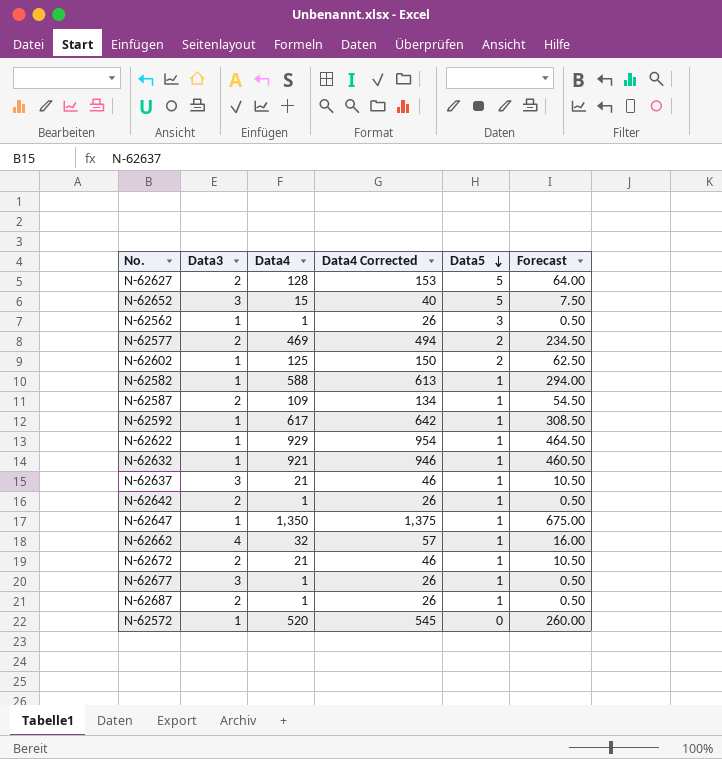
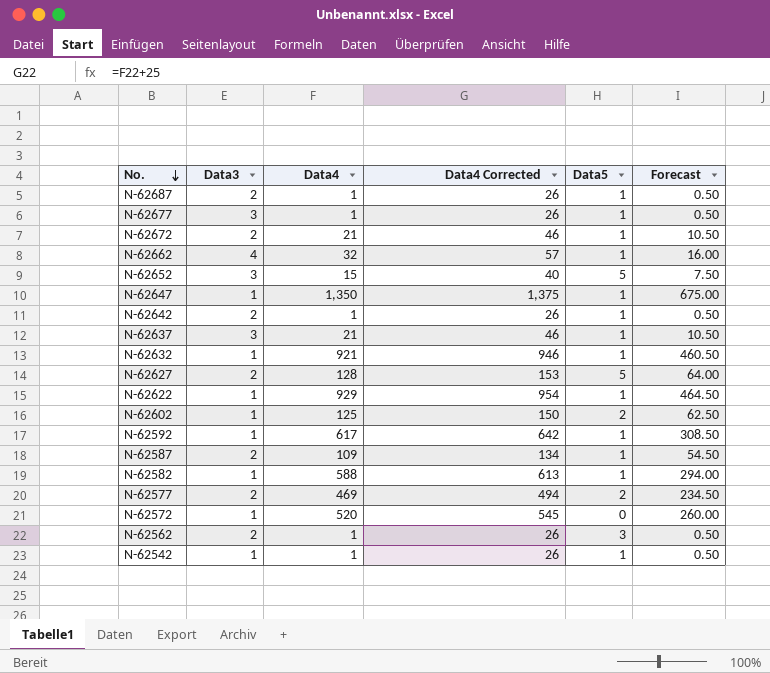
row order: Data5 descending -> No. descending
N-62562 | Data3: 1 -> 2
row N-62542: none -> 1 | 1 | 26 | 1 | 0.50

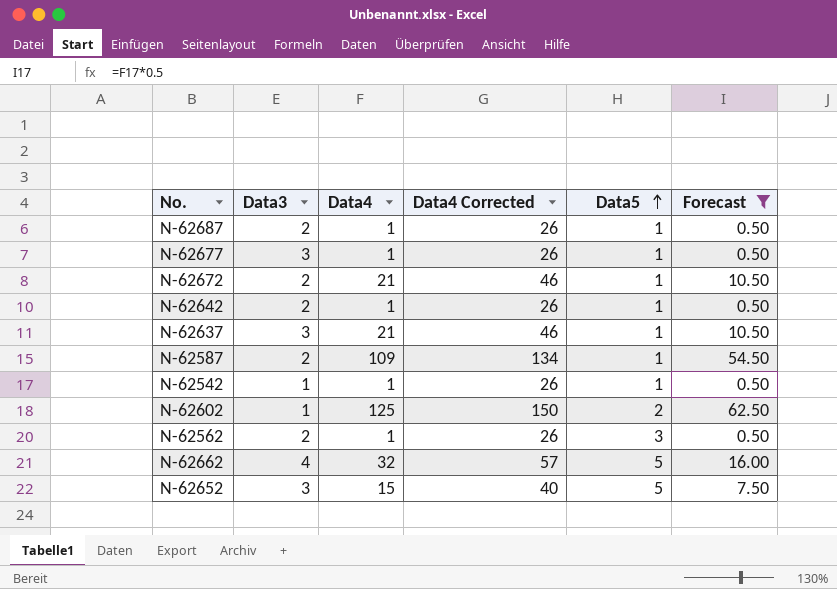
filter: none -> Forecast <= 62.50
row order: No. descending -> Data5 ascending
N-62662 | Data5: 1 -> 5

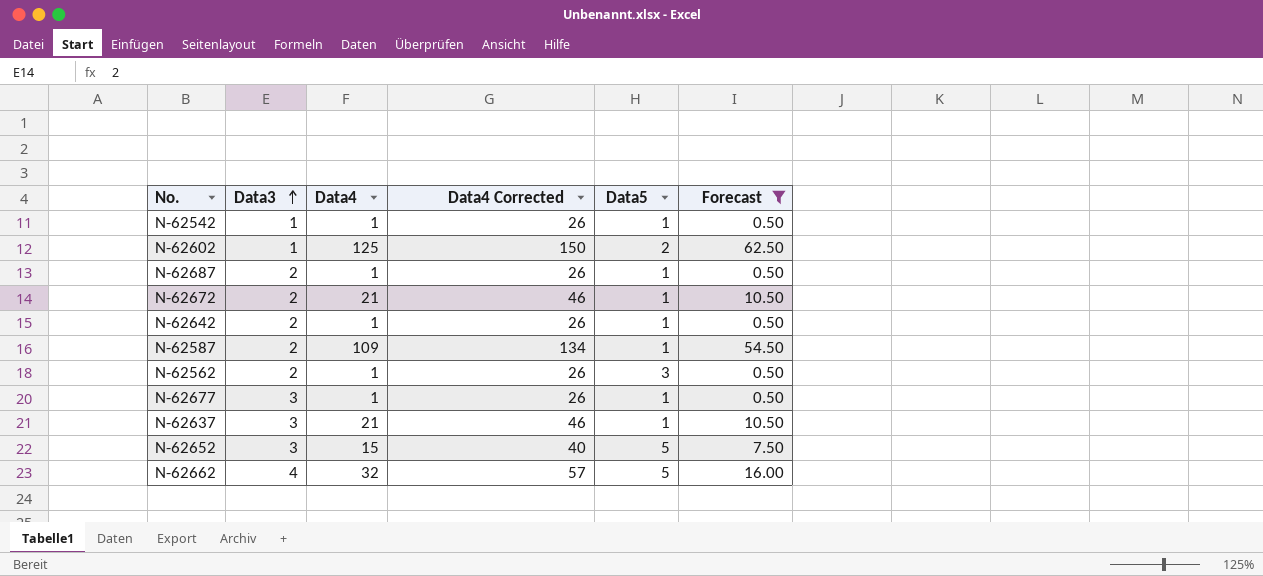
row order: Data5 ascending -> Data3 ascending

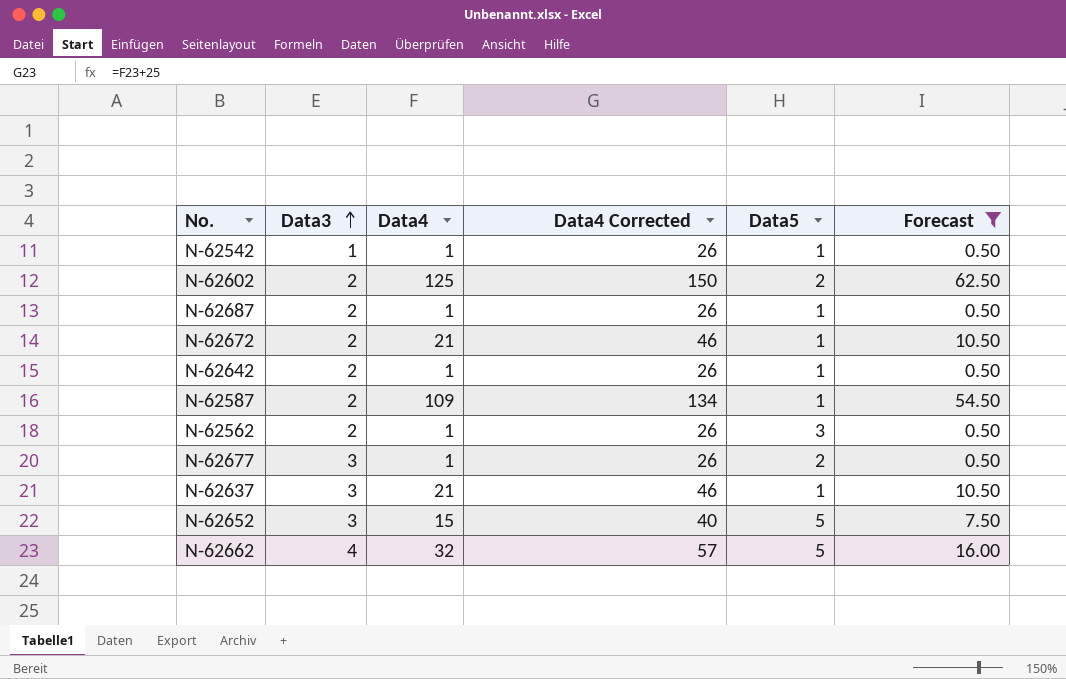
N-62602 | Data3: 1 -> 2
N-62677 | Data5: 1 -> 2

